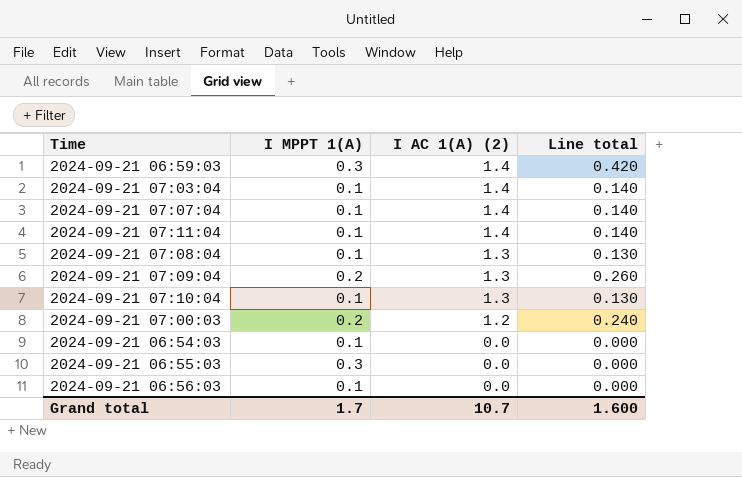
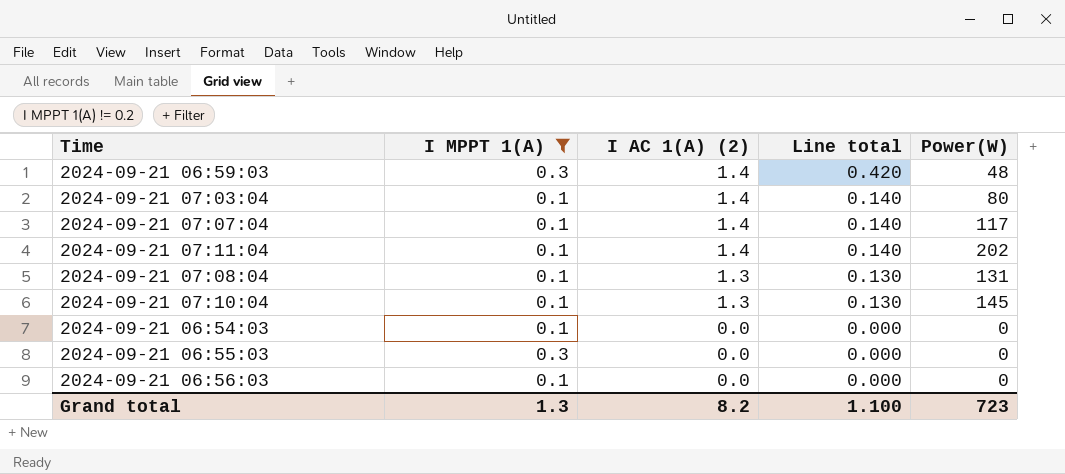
filter: none -> I MPPT 1(A) != 0.2
column Power(W) | position: none -> 5
Grand total | I MPPT 1(A): 1.7 -> 1.3
Grand total | I AC 1(A) (2): 10.7 -> 8.2
Grand total | Line total: 1.600 -> 1.100

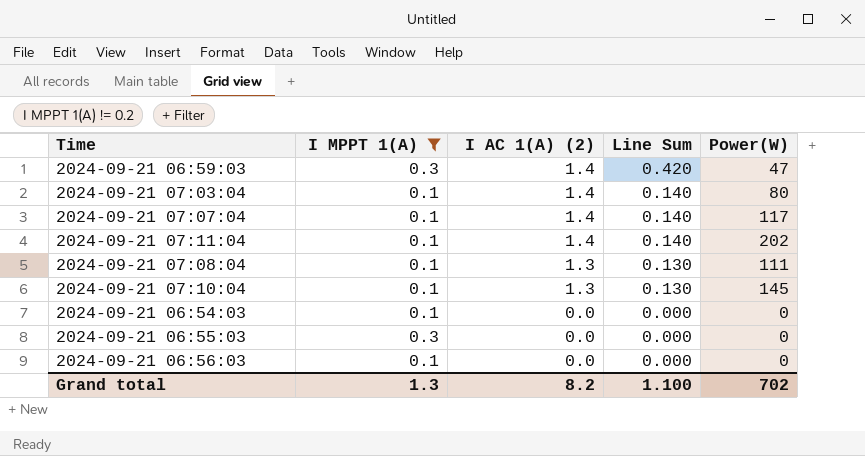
column name: Line total -> Line Sum
2024-09-21 06:59:03 | Power(W): 48 -> 47
2024-09-21 07:08:04 | Power(W): 131 -> 111
Grand total | Power(W): 723 -> 702

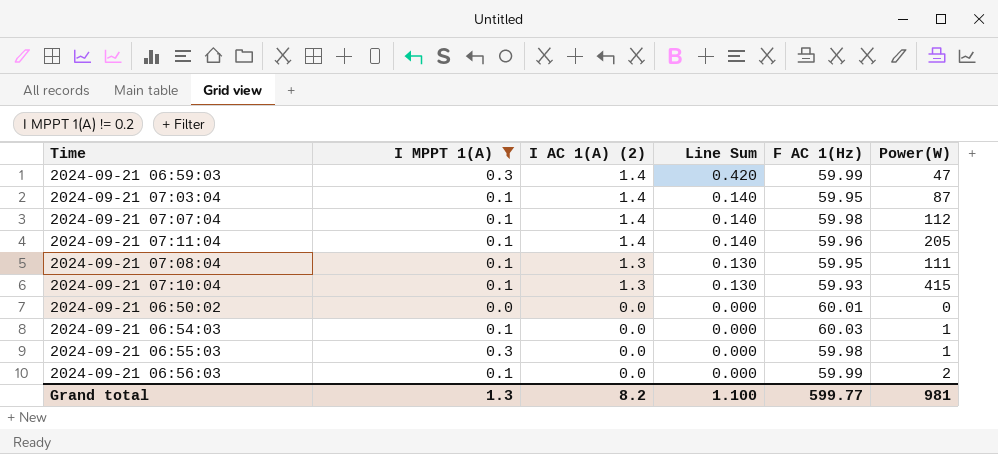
column F AC 1(Hz) | position: none -> 5
2024-09-21 07:03:04 | Power(W): 80 -> 87
2024-09-21 07:07:04 | Power(W): 117 -> 112
2024-09-21 07:11:04 | Power(W): 202 -> 205
2024-09-21 07:10:04 | Power(W): 145 -> 415
row 2024-09-21 06:50:02: none -> 0.0 | 0.0 | 0.000 | 60.01 | 0
2024-09-21 06:54:03 | Power(W): 0 -> 1
2024-09-21 06:55:03 | Power(W): 0 -> 1
2024-09-21 06:56:03 | Power(W): 0 -> 2
Grand total | Power(W): 702 -> 981

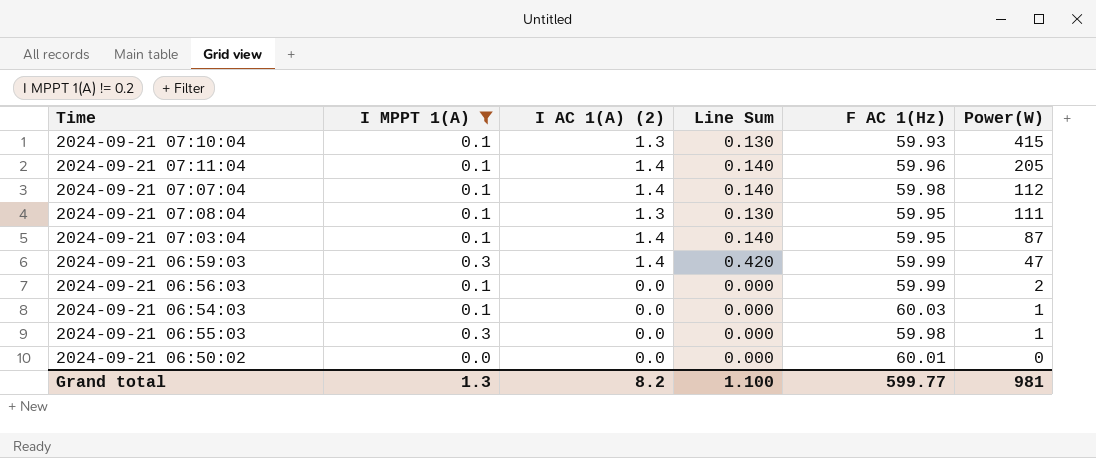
row order: I AC 1(A) (2) descending -> Power(W) descending

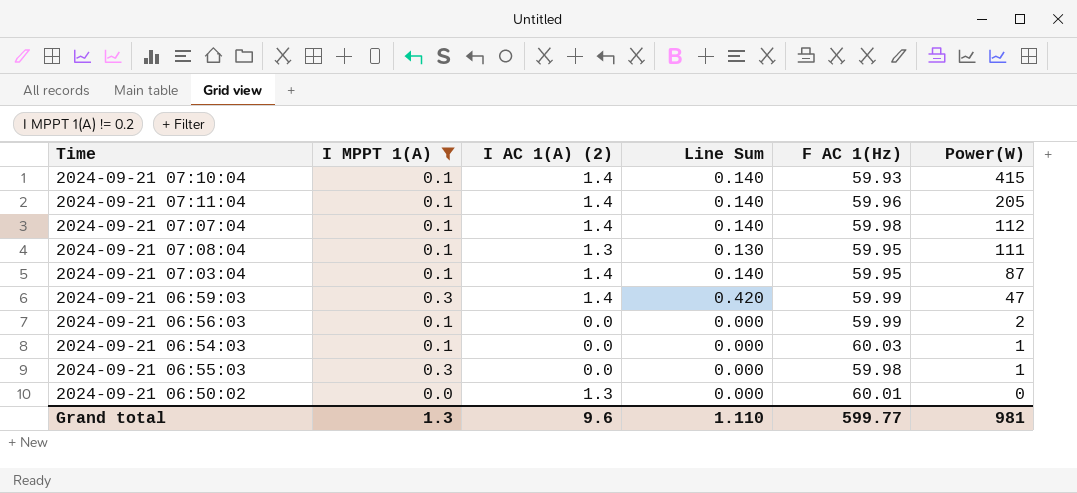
2024-09-21 07:10:04 | I AC 1(A) (2): 1.3 -> 1.4
2024-09-21 07:10:04 | Line Sum: 0.130 -> 0.140
2024-09-21 06:50:02 | I AC 1(A) (2): 0.0 -> 1.3
Grand total | I AC 1(A) (2): 8.2 -> 9.6
Grand total | Line Sum: 1.100 -> 1.110

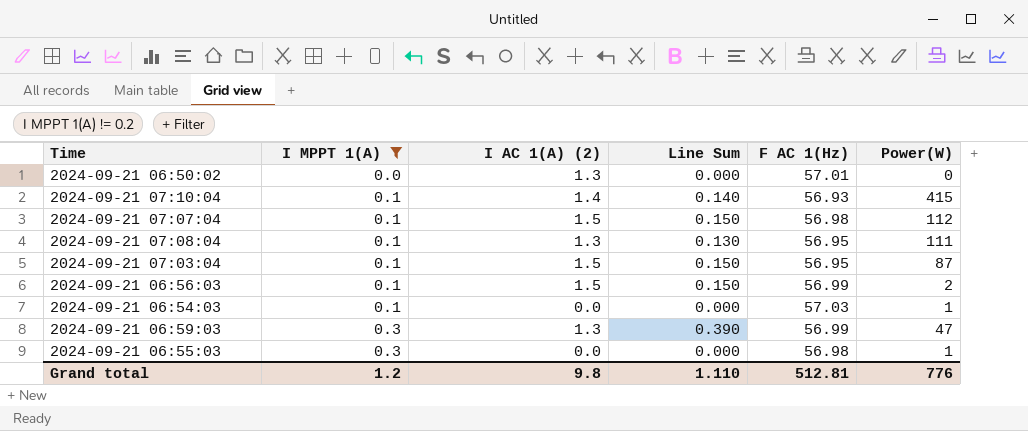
row order: Power(W) descending -> I MPPT 1(A) ascending
row 2024-09-21 07:11:04: 0.1 | 1.4 | 0.140 | 59.96 | 205 -> none
2024-09-21 06:50:02 | F AC 1(Hz): 60.01 -> 57.01
2024-09-21 07:10:04 | F AC 1(Hz): 59.93 -> 56.93
2024-09-21 07:07:04 | I AC 1(A) (2): 1.4 -> 1.5
2024-09-21 07:07:04 | Line Sum: 0.140 -> 0.150
2024-09-21 07:07:04 | F AC 1(Hz): 59.98 -> 56.98
2024-09-21 07:08:04 | F AC 1(Hz): 59.95 -> 56.95
2024-09-21 07:03:04 | I AC 1(A) (2): 1.4 -> 1.5
2024-09-21 07:03:04 | Line Sum: 0.140 -> 0.150
2024-09-21 07:03:04 | F AC 1(Hz): 59.95 -> 56.95
2024-09-21 06:56:03 | I AC 1(A) (2): 0.0 -> 1.5
2024-09-21 06:56:03 | Line Sum: 0.000 -> 0.150
2024-09-21 06:56:03 | F AC 1(Hz): 59.99 -> 56.99
2024-09-21 06:54:03 | F AC 1(Hz): 60.03 -> 57.03
2024-09-21 06:59:03 | I AC 1(A) (2): 1.4 -> 1.3
2024-09-21 06:59:03 | Line Sum: 0.420 -> 0.390
2024-09-21 06:59:03 | F AC 1(Hz): 59.99 -> 56.99
2024-09-21 06:55:03 | F AC 1(Hz): 59.98 -> 56.98
Grand total | I MPPT 1(A): 1.3 -> 1.2
Grand total | I AC 1(A) (2): 9.6 -> 9.8
Grand total | F AC 1(Hz): 599.77 -> 512.81
Grand total | Power(W): 981 -> 776

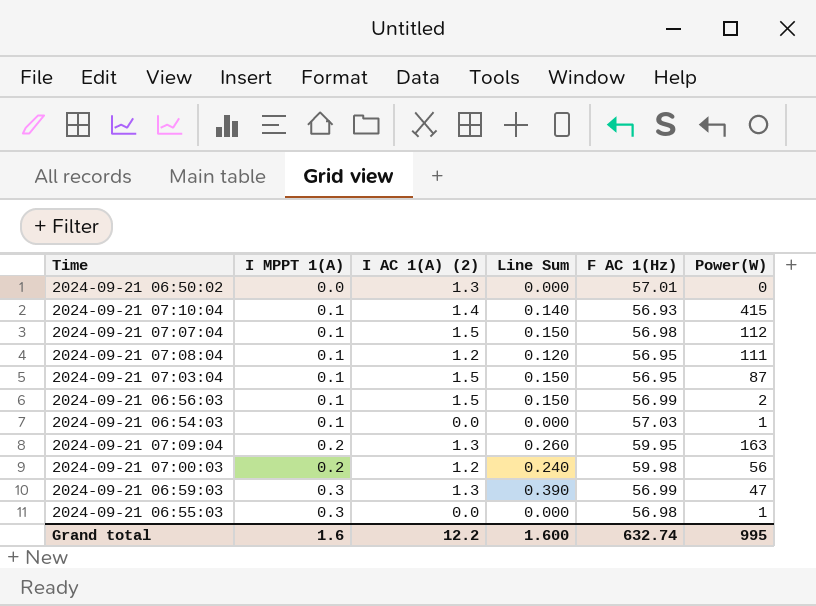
filter: I MPPT 1(A) != 0.2 -> none
2024-09-21 07:08:04 | I AC 1(A) (2): 1.3 -> 1.2
2024-09-21 07:08:04 | Line Sum: 0.130 -> 0.120
Grand total | I MPPT 1(A): 1.2 -> 1.6
Grand total | I AC 1(A) (2): 9.8 -> 12.2
Grand total | Line Sum: 1.110 -> 1.600
Grand total | F AC 1(Hz): 512.81 -> 632.74
Grand total | Power(W): 776 -> 995

